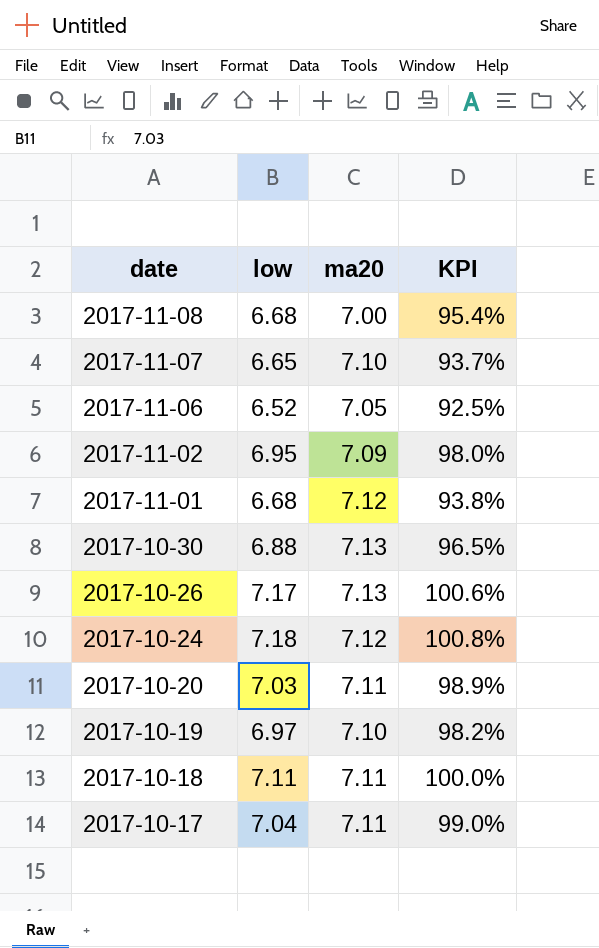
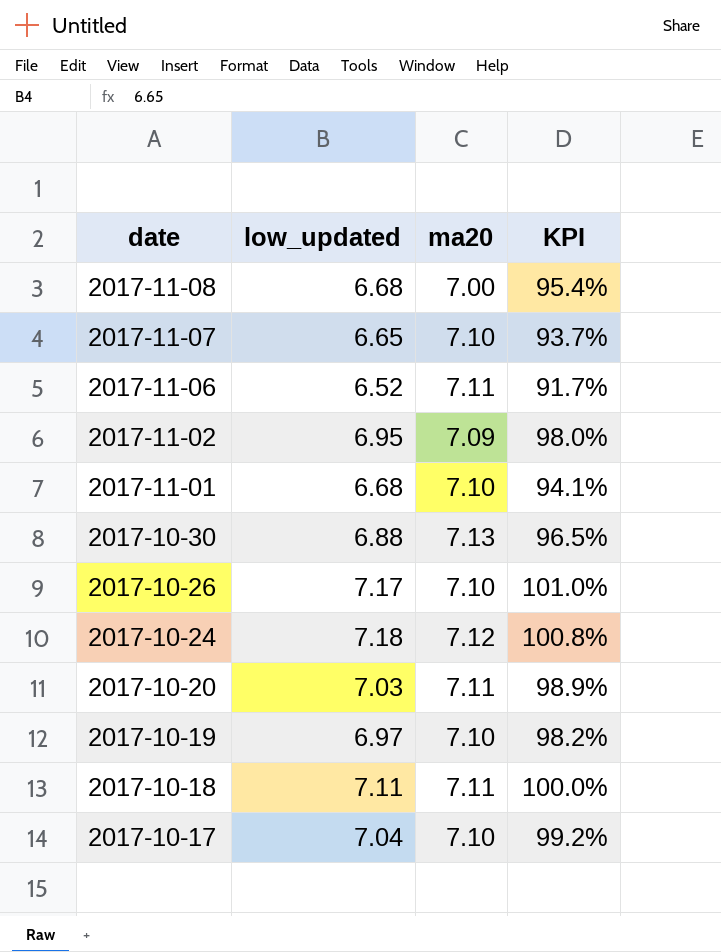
column name: low -> low_updated
2017-11-06 | ma20: 7.05 -> 7.11
2017-11-06 | KPI: 92.5% -> 91.7%
2017-11-01 | ma20: 7.12 -> 7.10
2017-11-01 | KPI: 93.8% -> 94.1%
2017-10-26 | ma20: 7.13 -> 7.10
2017-10-26 | KPI: 100.6% -> 101.0%
2017-10-17 | ma20: 7.11 -> 7.10
2017-10-17 | KPI: 99.0% -> 99.2%

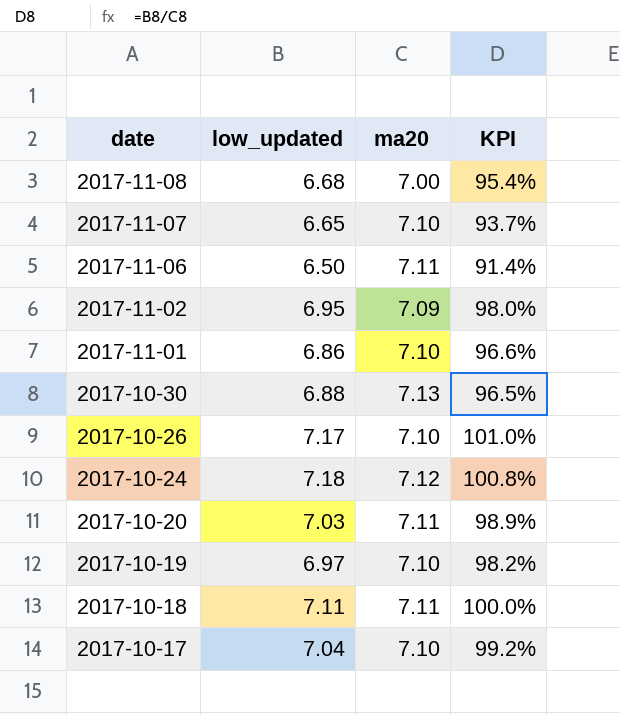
2017-11-06 | low_updated: 6.52 -> 6.50
2017-11-06 | KPI: 91.7% -> 91.4%
2017-11-01 | low_updated: 6.68 -> 6.86
2017-11-01 | KPI: 94.1% -> 96.6%

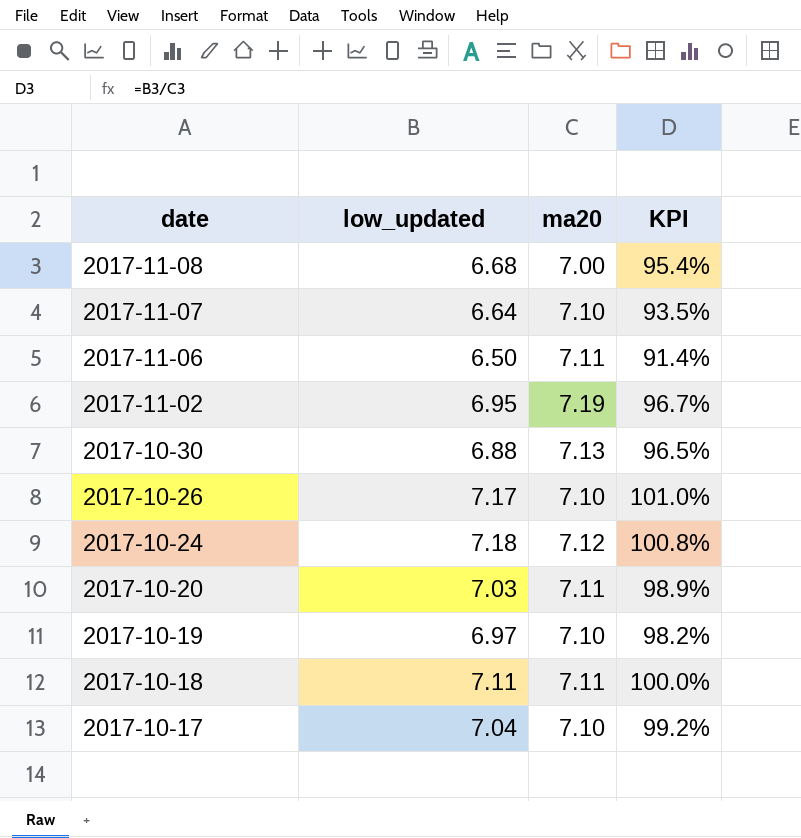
row 2017-11-01: 6.86 | 7.10 | 96.6% -> none
2017-11-07 | low_updated: 6.65 -> 6.64
2017-11-07 | KPI: 93.7% -> 93.5%
2017-11-02 | ma20: 7.09 -> 7.19
2017-11-02 | KPI: 98.0% -> 96.7%

